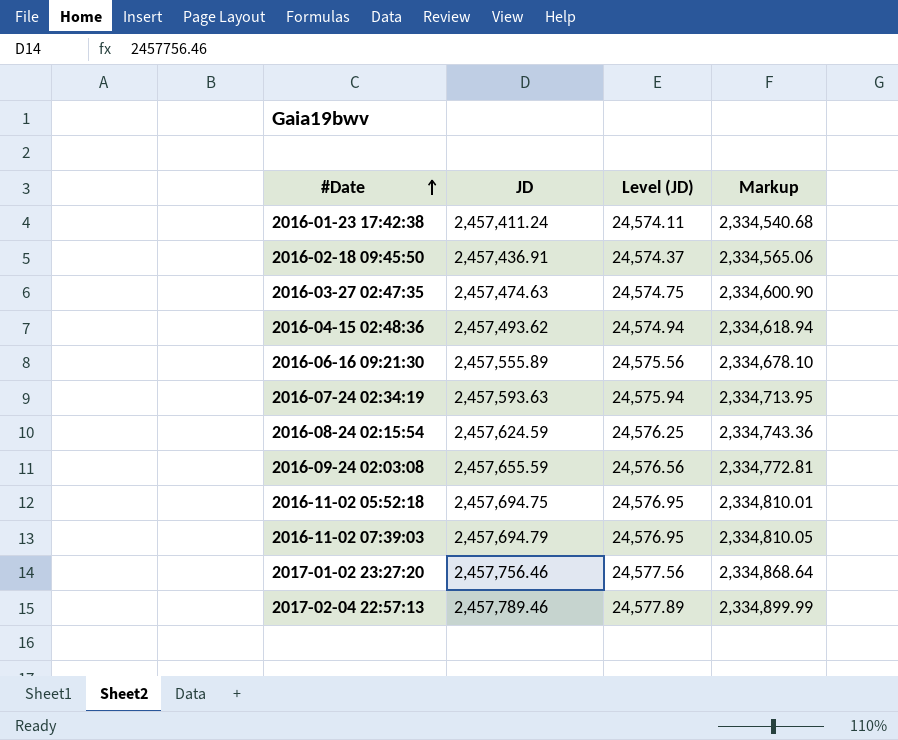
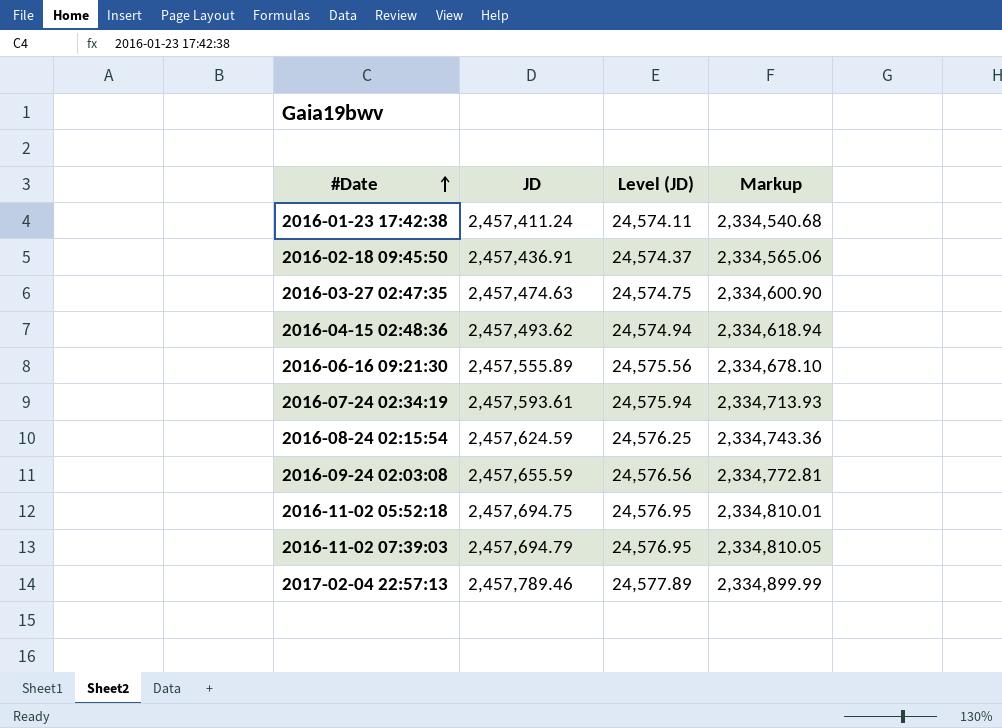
row 2017-01-02 23:27:20: 2,457,756.46 | 24,577.56 | 2,334,868.64 -> none
2016-07-24 02:34:19 | JD: 2,457,593.63 -> 2,457,593.61
2016-07-24 02:34:19 | Markup: 2,334,713.95 -> 2,334,713.93

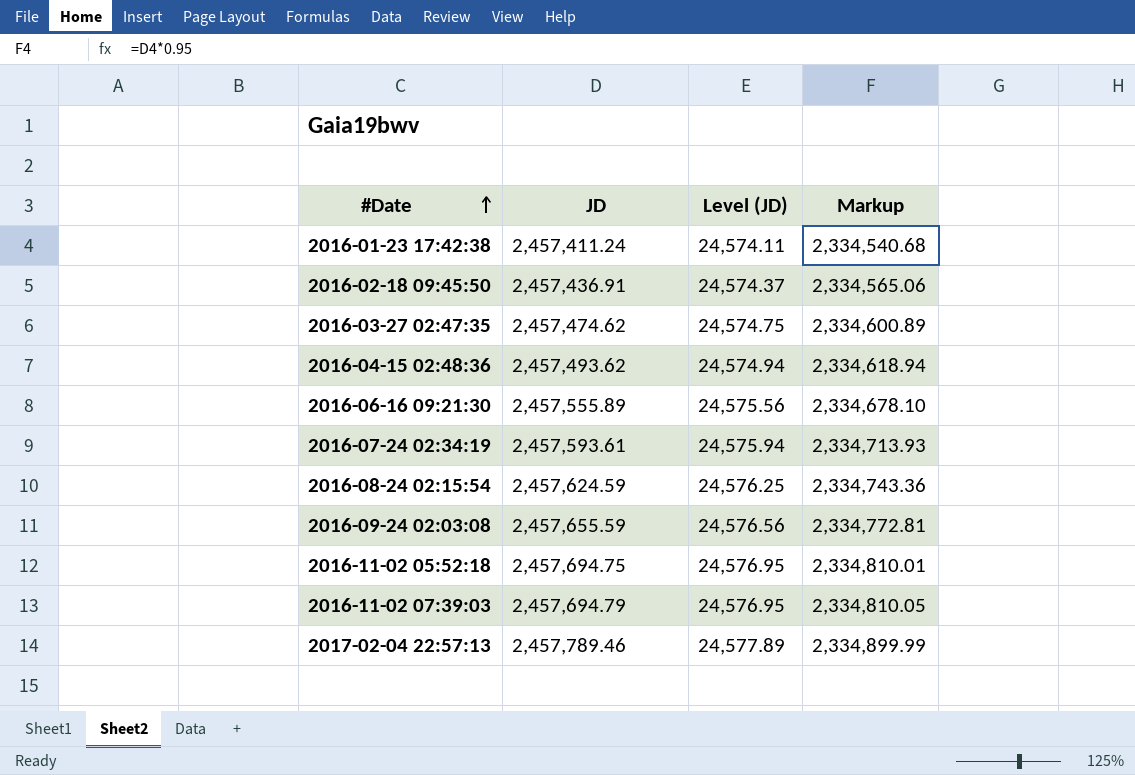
2016-03-27 02:47:35 | JD: 2,457,474.63 -> 2,457,474.62
2016-03-27 02:47:35 | Markup: 2,334,600.90 -> 2,334,600.89

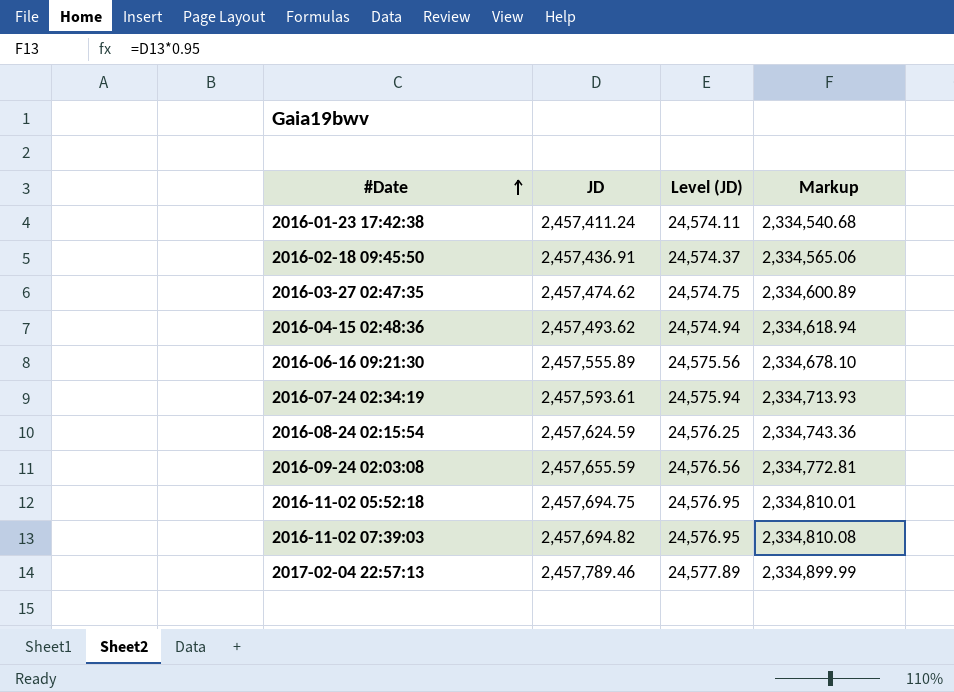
2016-11-02 07:39:03 | JD: 2,457,694.79 -> 2,457,694.82
2016-11-02 07:39:03 | Markup: 2,334,810.05 -> 2,334,810.08

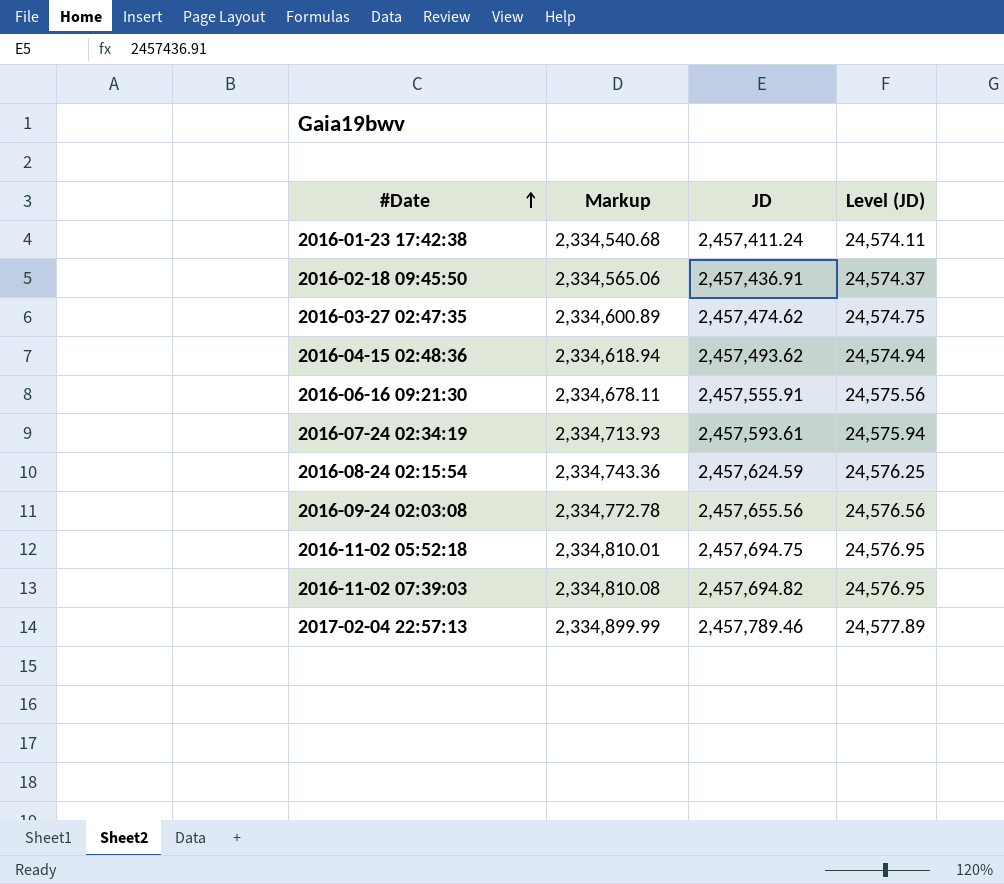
column Markup | position: 4 -> 2
2016-06-16 09:21:30 | Markup: 2,334,678.10 -> 2,334,678.11
2016-06-16 09:21:30 | JD: 2,457,555.89 -> 2,457,555.91
2016-09-24 02:03:08 | Markup: 2,334,772.81 -> 2,334,772.78
2016-09-24 02:03:08 | JD: 2,457,655.59 -> 2,457,655.56

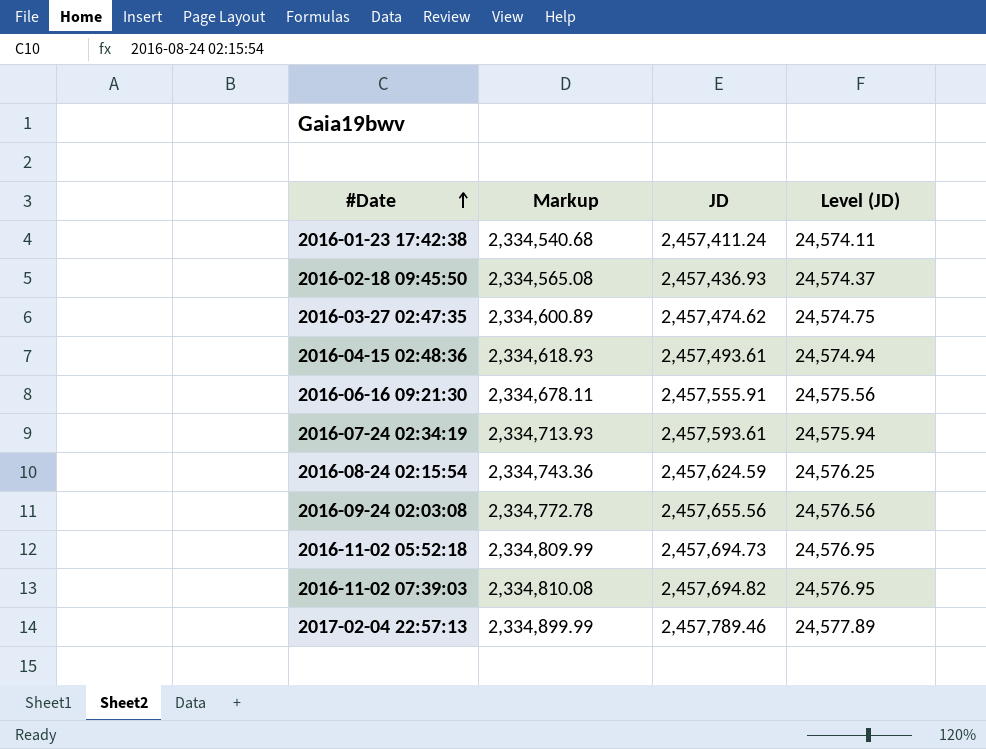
2016-02-18 09:45:50 | Markup: 2,334,565.06 -> 2,334,565.08
2016-02-18 09:45:50 | JD: 2,457,436.91 -> 2,457,436.93
2016-04-15 02:48:36 | Markup: 2,334,618.94 -> 2,334,618.93
2016-04-15 02:48:36 | JD: 2,457,493.62 -> 2,457,493.61
2016-11-02 05:52:18 | Markup: 2,334,810.01 -> 2,334,809.99
2016-11-02 05:52:18 | JD: 2,457,694.75 -> 2,457,694.73

